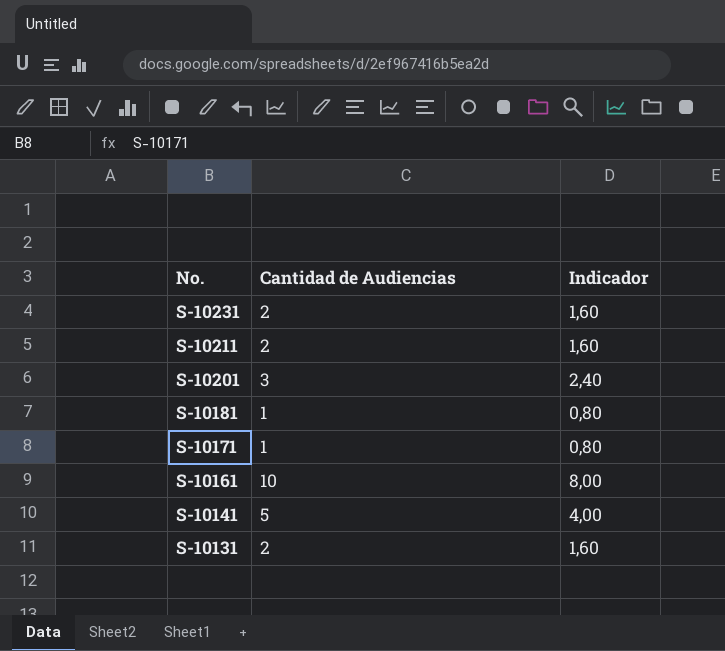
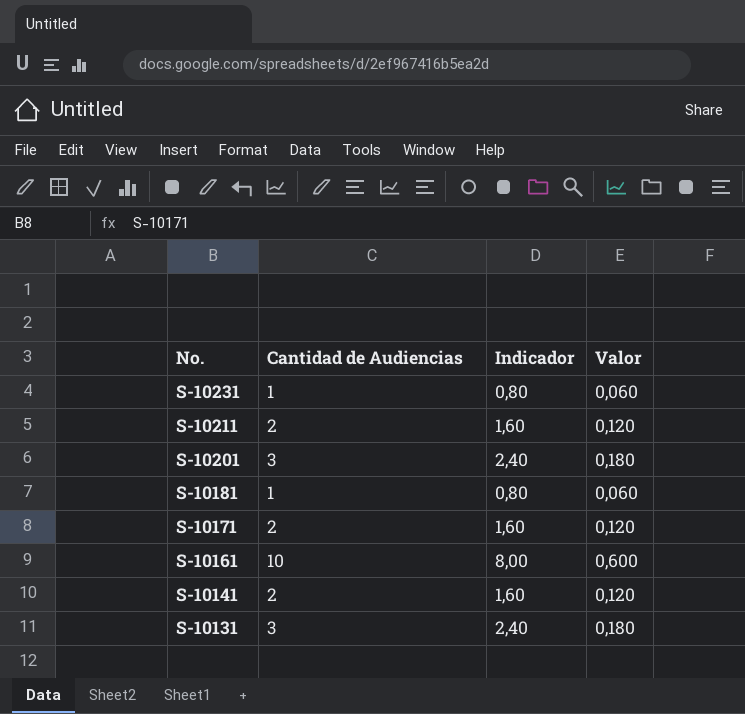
column Valor | formula: none -> [Cantidad de Audiencias] * 0,06
S-10231 | Cantidad de Audiencias: 2 -> 1
S-10231 | Indicador: 1,60 -> 0,80
S-10171 | Cantidad de Audiencias: 1 -> 2
S-10171 | Indicador: 0,80 -> 1,60
S-10141 | Cantidad de Audiencias: 5 -> 2
S-10141 | Indicador: 4,00 -> 1,60
S-10131 | Cantidad de Audiencias: 2 -> 3
S-10131 | Indicador: 1,60 -> 2,40

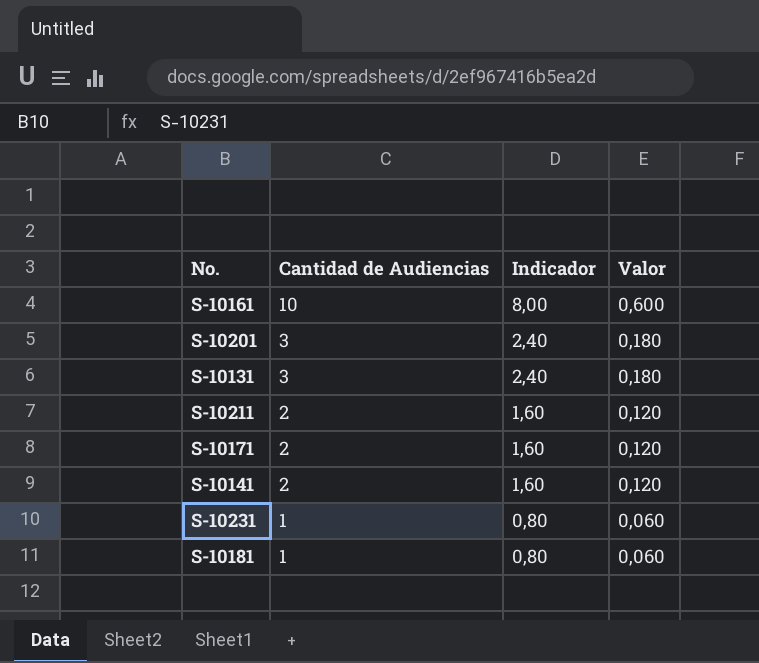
row order: No. descending -> Cantidad de Audiencias descending

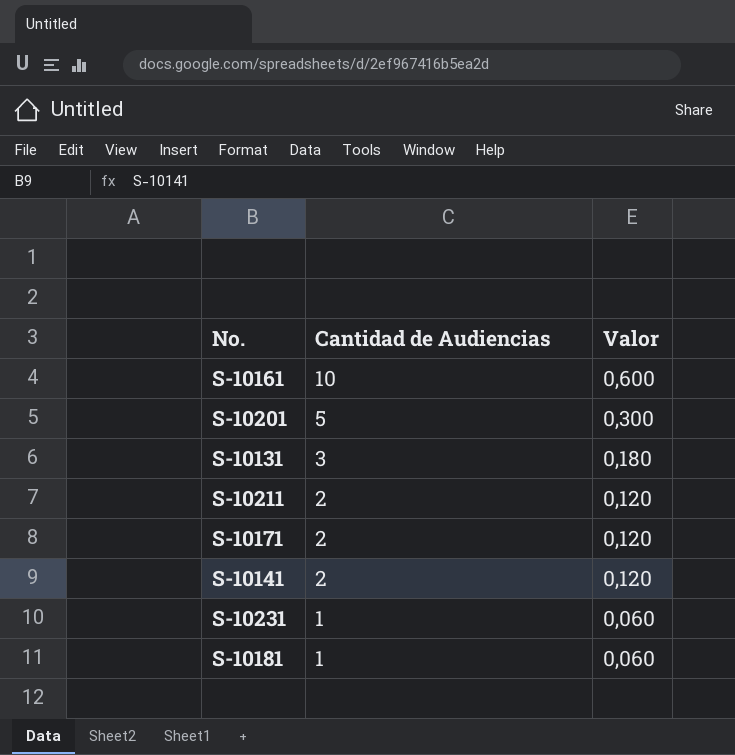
column Indicador | formula: [Cantidad de Audiencias] * 0,8 -> none
S-10201 | Cantidad de Audiencias: 3 -> 5
S-10201 | Valor: 0,180 -> 0,300

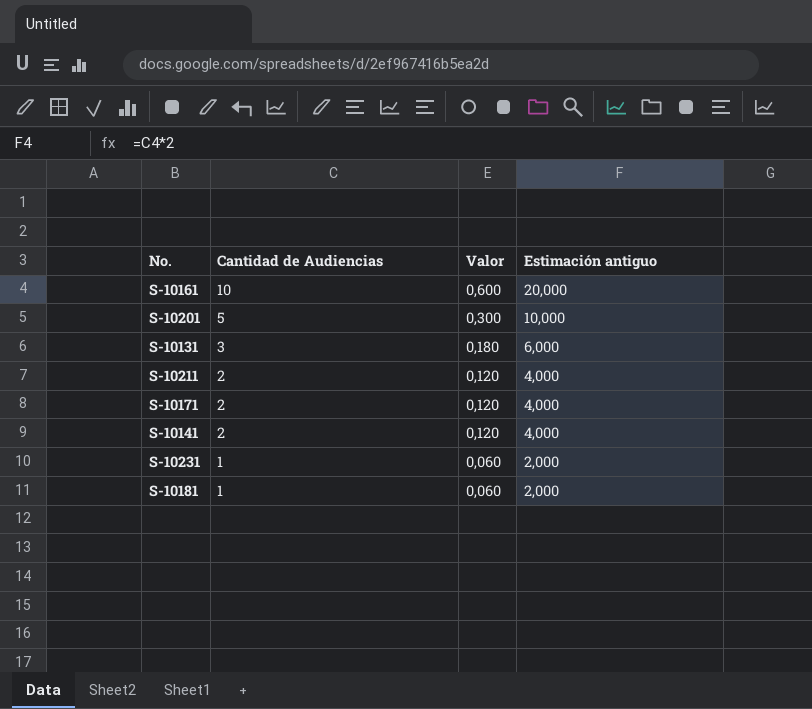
column Estimación antiguo | formula: none -> [Cantidad de Audiencias] * 2

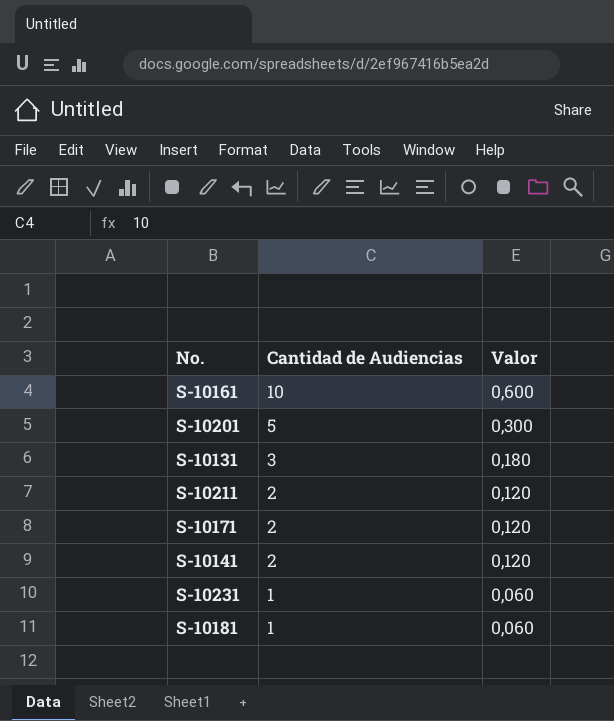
column Estimación antiguo | formula: [Cantidad de Audiencias] * 2 -> none

